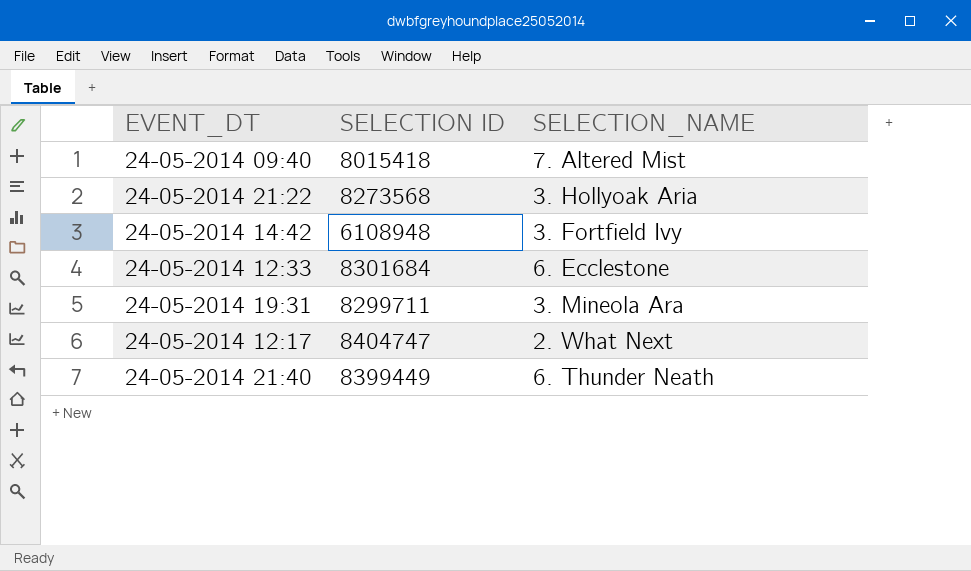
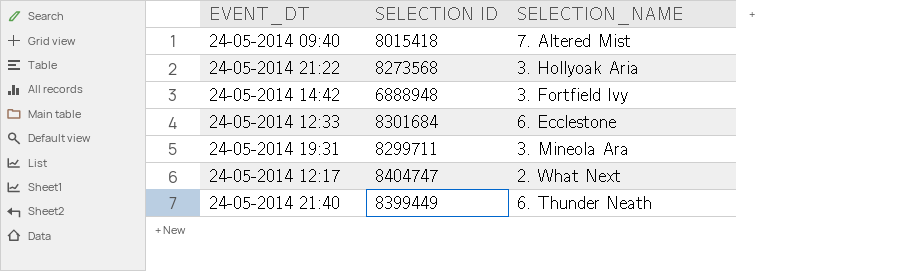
24-05-2014 14:42 | SELECTION ID: 6108948 -> 6888948

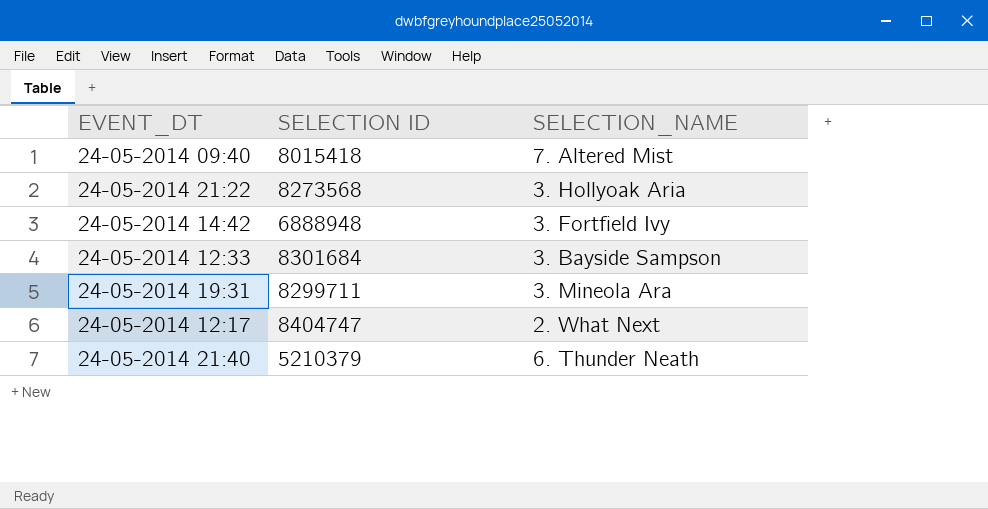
24-05-2014 12:33 | SELECTION_NAME: 6. Ecclestone -> 3. Bayside Sampson
24-05-2014 21:40 | SELECTION ID: 8399449 -> 5210379

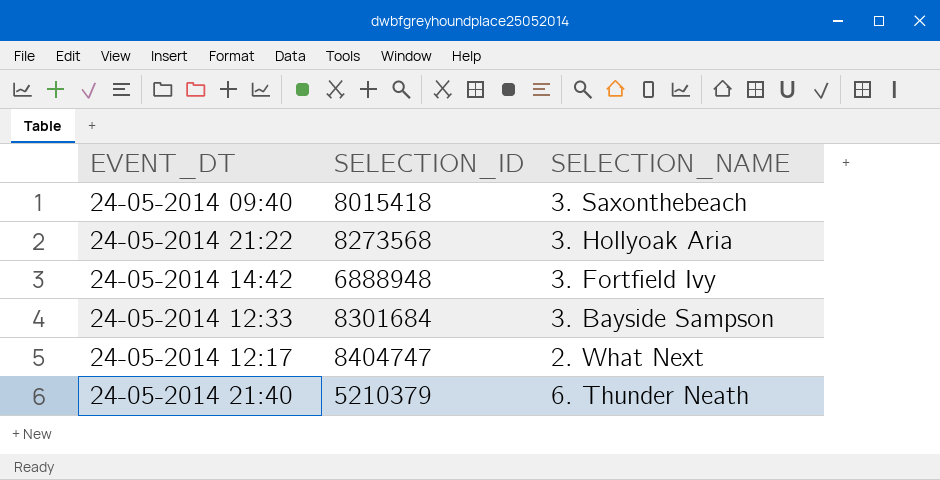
column name: SELECTION ID -> SELECTION_ID
row 24-05-2014 19:31: 8299711 | 3. Mineola Ara -> none
24-05-2014 09:40 | SELECTION_NAME: 7. Altered Mist -> 3. Saxonthebeach

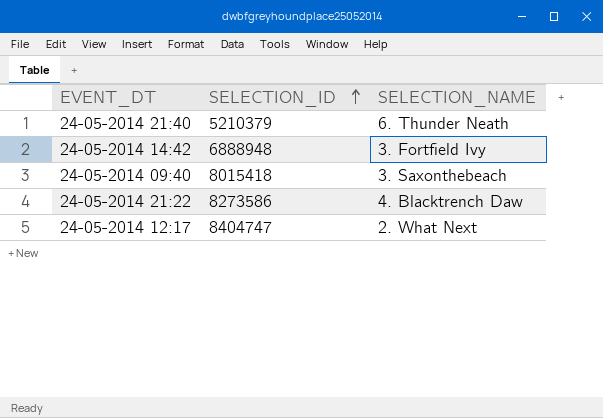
row order: none -> SELECTION_ID ascending
row 24-05-2014 12:33: 8301684 | 3. Bayside Sampson -> none
24-05-2014 21:22 | SELECTION_ID: 8273568 -> 8273586
24-05-2014 21:22 | SELECTION_NAME: 3. Hollyoak Aria -> 4. Blacktrench Daw

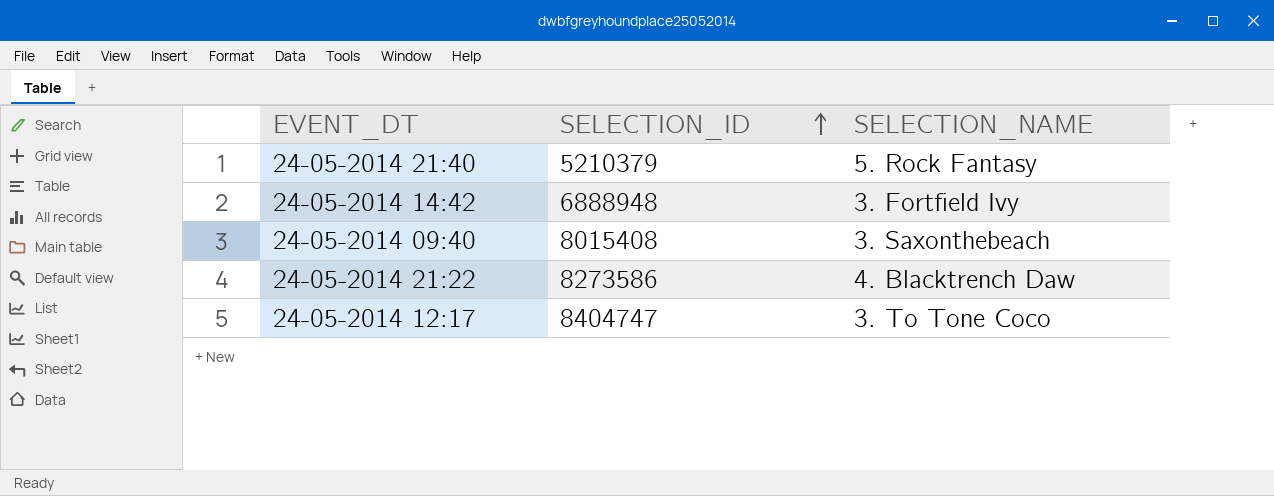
24-05-2014 21:40 | SELECTION_NAME: 6. Thunder Neath -> 5. Rock Fantasy
24-05-2014 09:40 | SELECTION_ID: 8015418 -> 8015408
24-05-2014 12:17 | SELECTION_NAME: 2. What Next -> 3. To Tone Coco

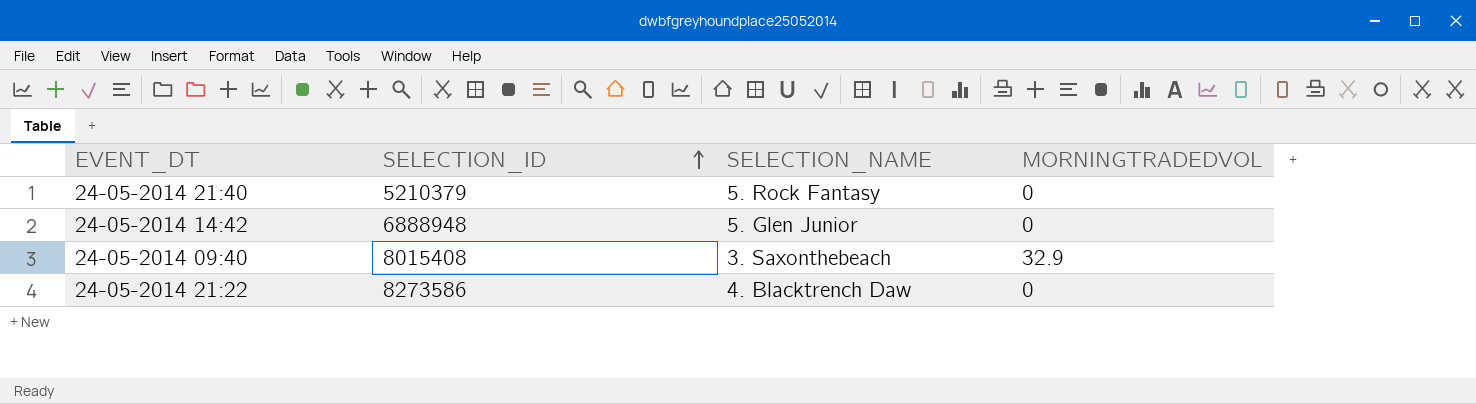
column MORNINGTRADEDVOL | position: none -> 4
row 24-05-2014 12:17: 8404747 | 3. To Tone Coco -> none
24-05-2014 14:42 | SELECTION_NAME: 3. Fortfield Ivy -> 5. Glen Junior

